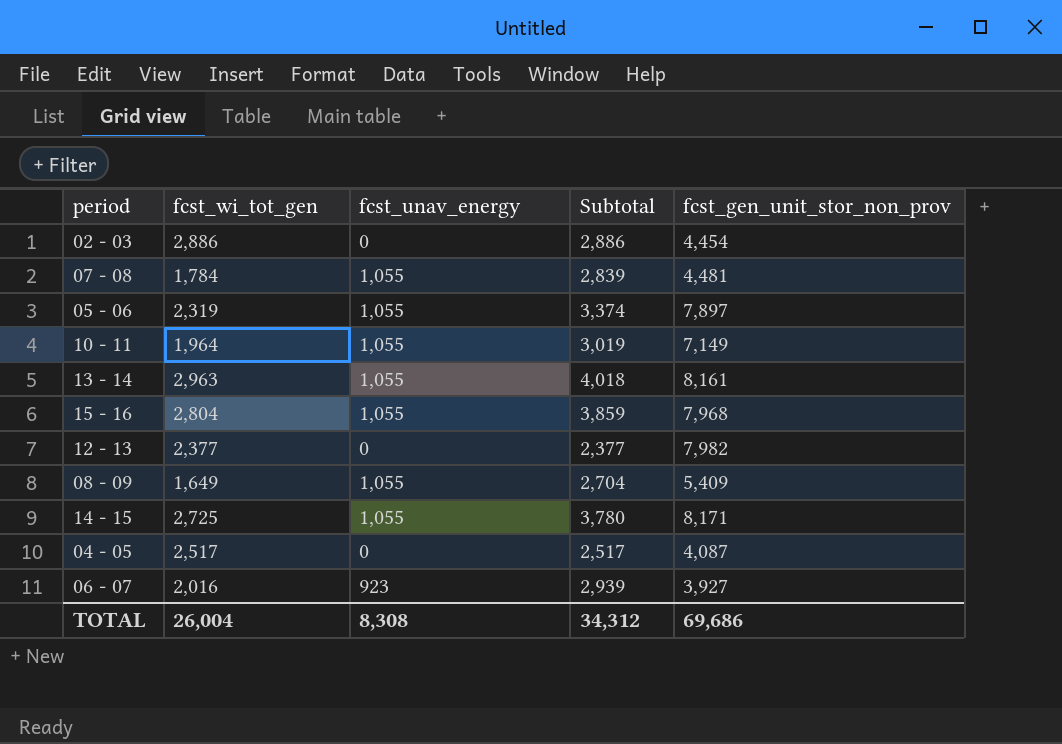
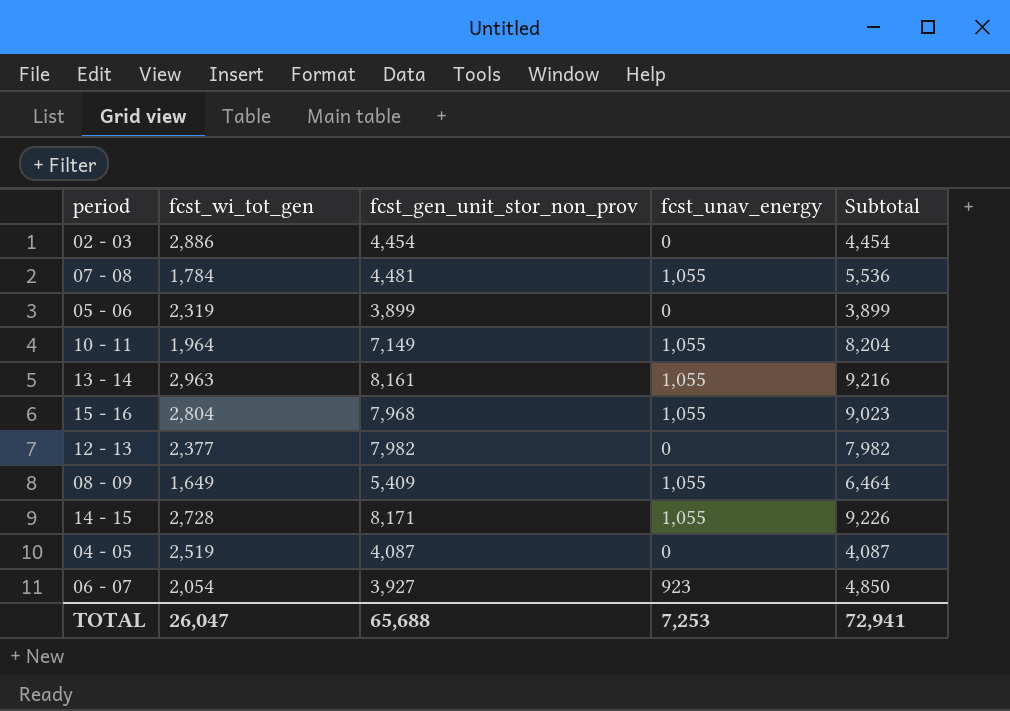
column fcst_gen_unit_stor_non_prov | position: 5 -> 3
column Subtotal | formula: [fcst_wi_tot_gen] + [fcst_unav_energy] -> [fcst_gen_unit_stor_non_prov] + [fcst_unav_energy]
05 - 06 | fcst_gen_unit_stor_non_prov: 7,897 -> 3,899
05 - 06 | fcst_unav_energy: 1,055 -> 0
14 - 15 | fcst_wi_tot_gen: 2,725 -> 2,728
04 - 05 | fcst_wi_tot_gen: 2,517 -> 2,519
06 - 07 | fcst_wi_tot_gen: 2,016 -> 2,054
TOTAL | fcst_wi_tot_gen: 26,004 -> 26,047
TOTAL | fcst_gen_unit_stor_non_prov: 69,686 -> 65,688
TOTAL | fcst_unav_energy: 8,308 -> 7,253
TOTAL | Subtotal: 34,312 -> 72,941

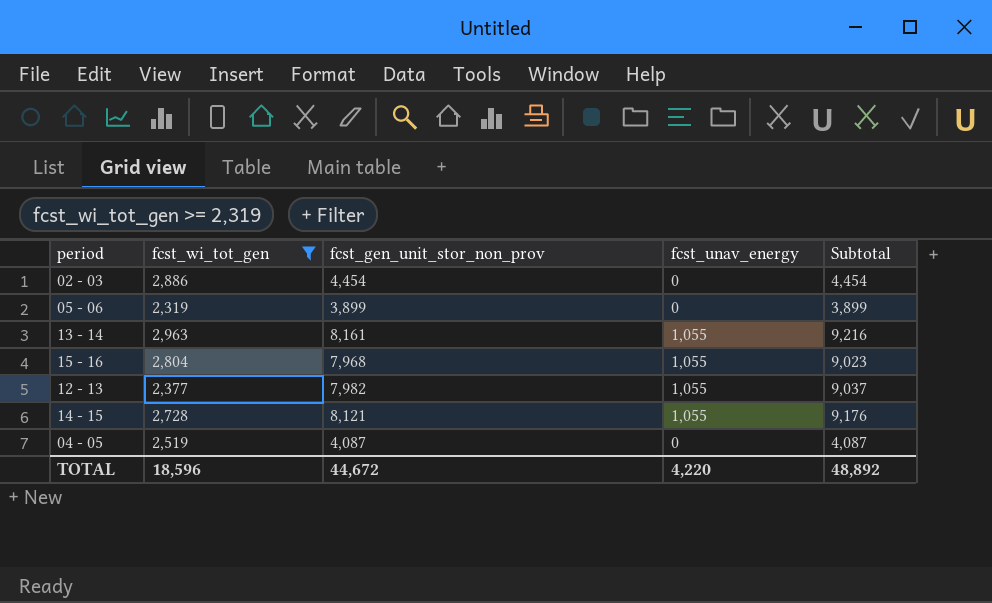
filter: none -> fcst_wi_tot_gen >= 2,319
12 - 13 | fcst_unav_energy: 0 -> 1,055
12 - 13 | Subtotal: 7,982 -> 9,037
14 - 15 | fcst_gen_unit_stor_non_prov: 8,171 -> 8,121
14 - 15 | Subtotal: 9,226 -> 9,176
TOTAL | fcst_wi_tot_gen: 26,047 -> 18,596
TOTAL | fcst_gen_unit_stor_non_prov: 65,688 -> 44,672
TOTAL | fcst_unav_energy: 7,253 -> 4,220
TOTAL | Subtotal: 72,941 -> 48,892

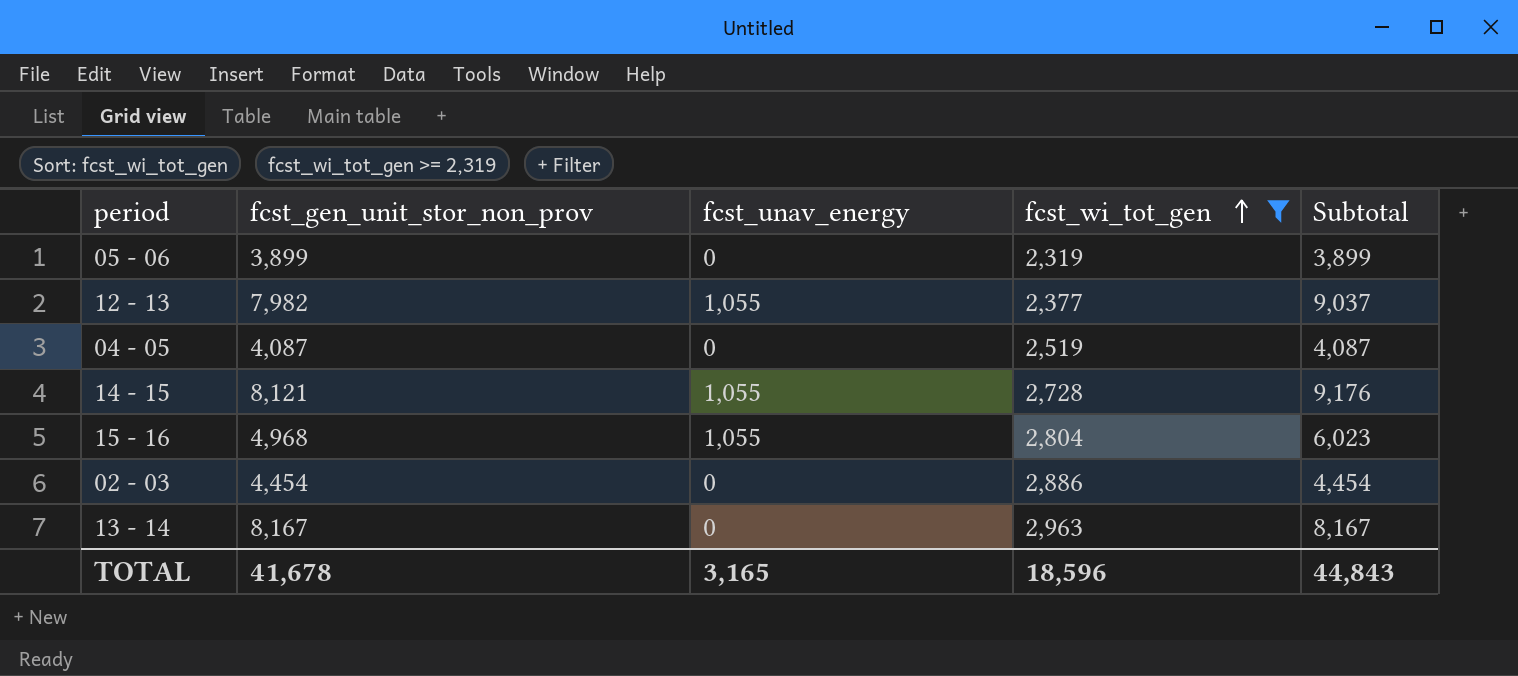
row order: none -> fcst_wi_tot_gen ascending
column fcst_wi_tot_gen | position: 2 -> 4
15 - 16 | fcst_gen_unit_stor_non_prov: 7,968 -> 4,968
15 - 16 | Subtotal: 9,023 -> 6,023
13 - 14 | fcst_gen_unit_stor_non_prov: 8,161 -> 8,167
13 - 14 | fcst_unav_energy: 1,055 -> 0
13 - 14 | Subtotal: 9,216 -> 8,167
TOTAL | fcst_gen_unit_stor_non_prov: 44,672 -> 41,678
TOTAL | fcst_unav_energy: 4,220 -> 3,165
TOTAL | Subtotal: 48,892 -> 44,843

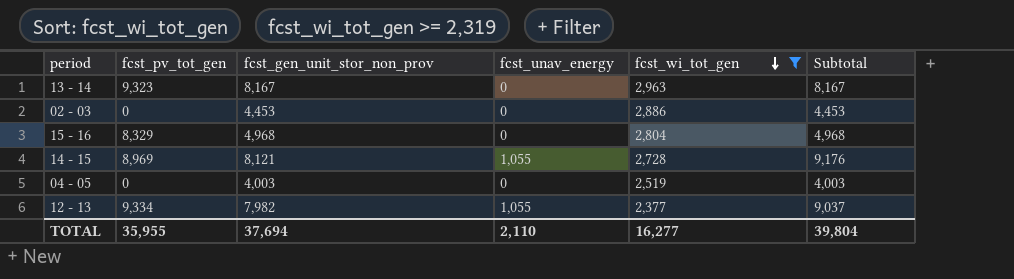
row order: fcst_wi_tot_gen ascending -> fcst_wi_tot_gen descending
column fcst_pv_tot_gen | position: none -> 2
row 05 - 06: 3,899 | 0 | 2,319 | 3,899 -> none
02 - 03 | fcst_gen_unit_stor_non_prov: 4,454 -> 4,453
02 - 03 | Subtotal: 4,454 -> 4,453
15 - 16 | fcst_unav_energy: 1,055 -> 0
15 - 16 | Subtotal: 6,023 -> 4,968
04 - 05 | fcst_gen_unit_stor_non_prov: 4,087 -> 4,003
04 - 05 | Subtotal: 4,087 -> 4,003
TOTAL | fcst_gen_unit_stor_non_prov: 41,678 -> 37,694
TOTAL | fcst_unav_energy: 3,165 -> 2,110
TOTAL | fcst_wi_tot_gen: 18,596 -> 16,277
TOTAL | Subtotal: 44,843 -> 39,804

